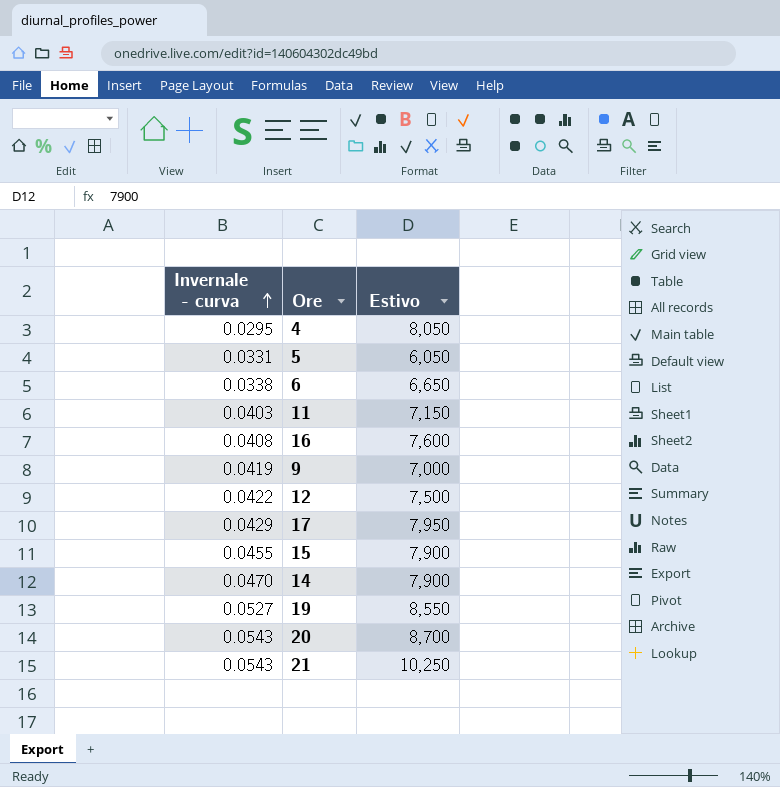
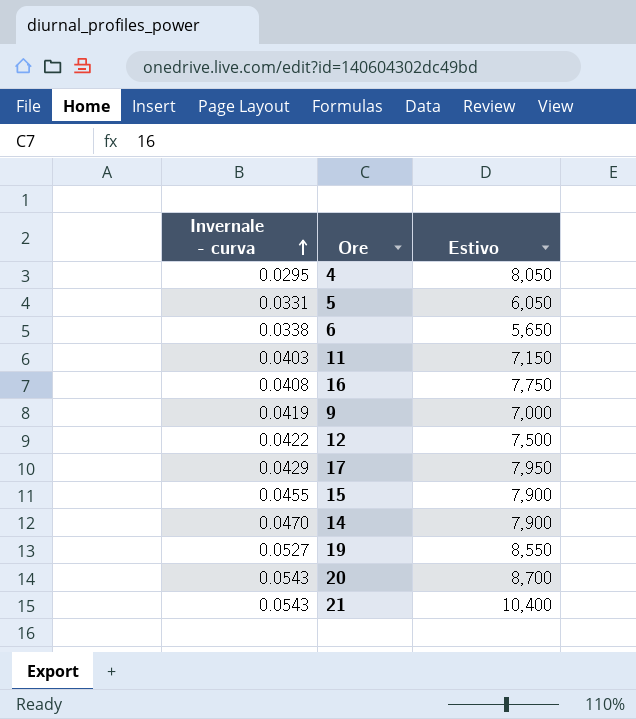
6 | Estivo: 6,650 -> 5,650
16 | Estivo: 7,600 -> 7,750
21 | Estivo: 10,250 -> 10,400

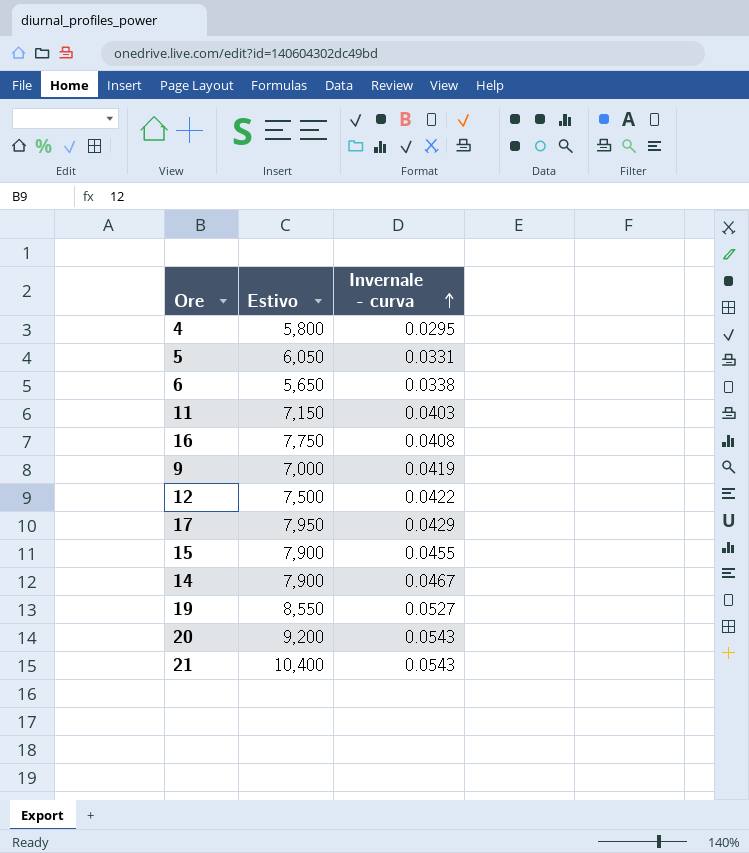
column Invernale - curva | position: 1 -> 3
4 | Estivo: 8,050 -> 5,800
14 | Invernale - curva: 0.0470 -> 0.0467
20 | Estivo: 8,700 -> 9,200

